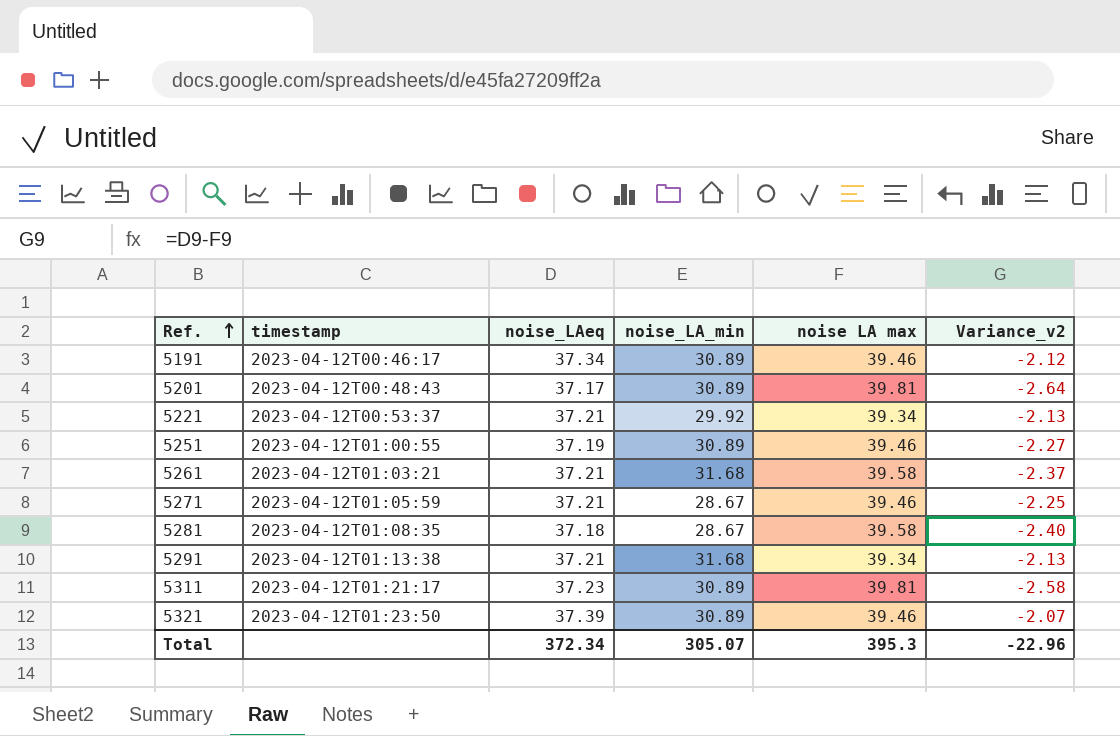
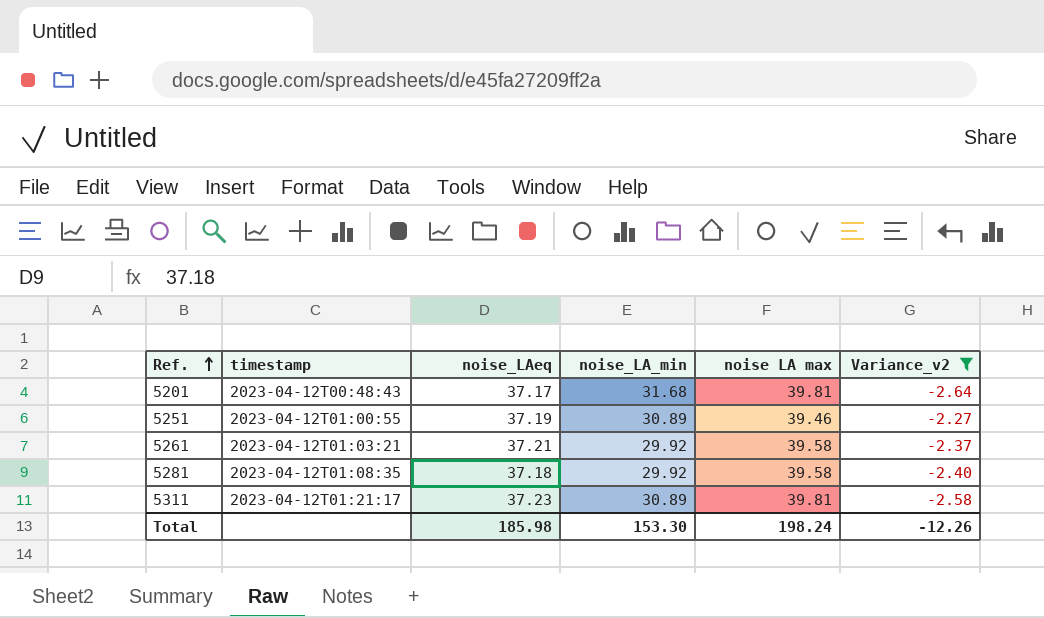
filter: none -> Variance_v2 <= -2.27
5201 | noise_LA_min: 30.89 -> 31.68
5261 | noise_LA_min: 31.68 -> 29.92
5281 | noise_LA_min: 28.67 -> 29.92
Total | noise_LAeq: 372.34 -> 185.98
Total | noise_LA_min: 305.07 -> 153.30
Total | noise LA max: 395.3 -> 198.24
Total | Variance_v2: -22.96 -> -12.26

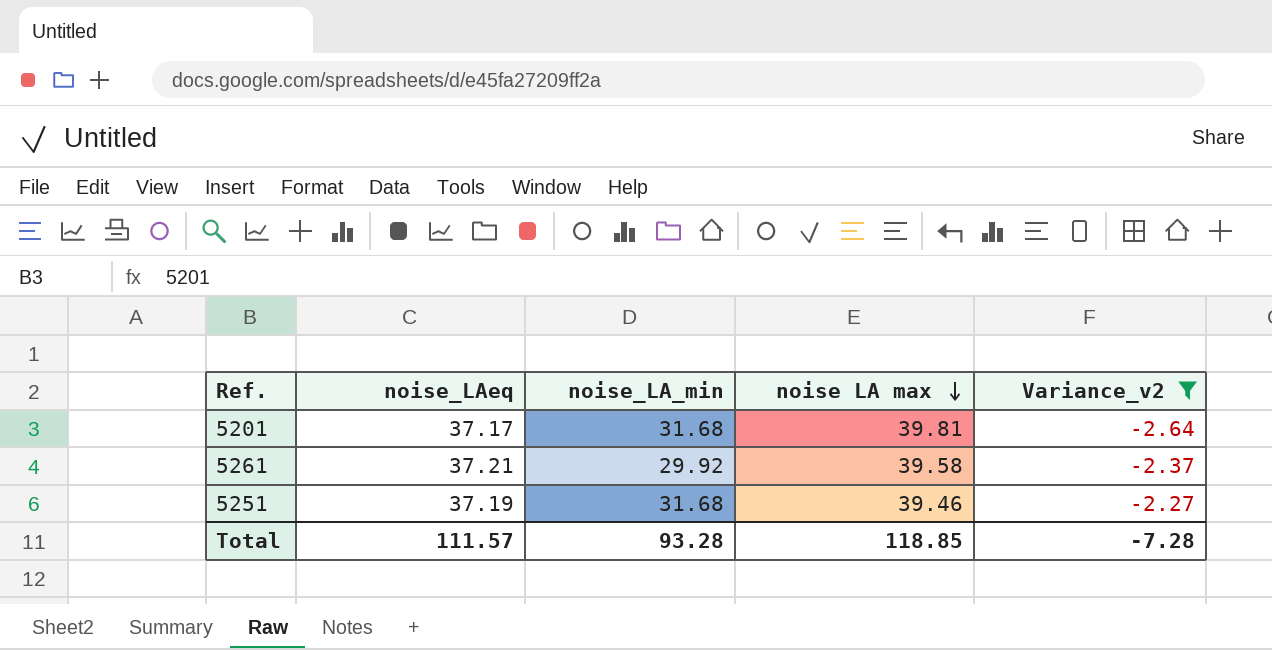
row order: Ref. ascending -> noise LA max descending
column timestamp | position: 2 -> none
row 5281: 2023-04-12T01:08:35 | 37.18 | 29.92 | 39.58 | -2.40 -> none
row 5311: 2023-04-12T01:21:17 | 37.23 | 30.89 | 39.81 | -2.58 -> none
5251 | noise_LA_min: 30.89 -> 31.68
Total | noise_LAeq: 185.98 -> 111.57
Total | noise_LA_min: 153.30 -> 93.28
Total | noise LA max: 198.24 -> 118.85
Total | Variance_v2: -12.26 -> -7.28

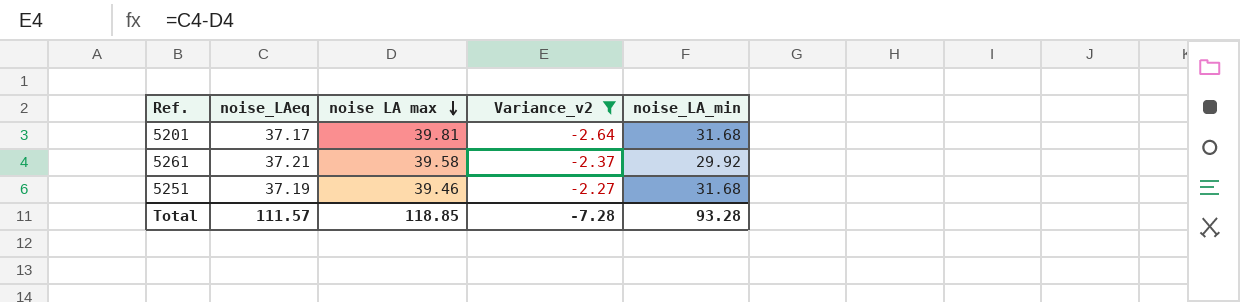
column noise_LA_min | position: 3 -> 5

